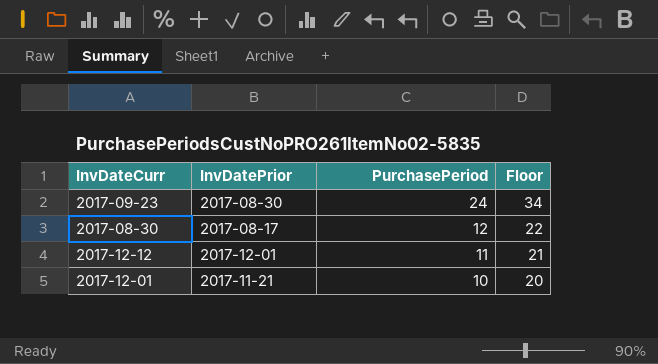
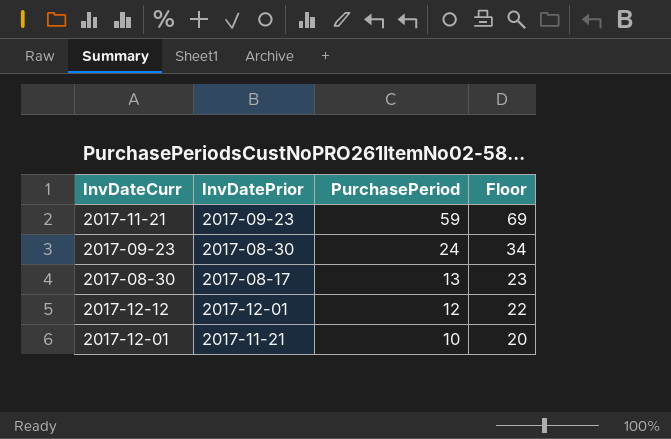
row 2017-11-21: none -> 2017-09-23 | 59 | 69
2017-08-30 | PurchasePeriod: 12 -> 13
2017-08-30 | Floor: 22 -> 23
2017-12-12 | PurchasePeriod: 11 -> 12
2017-12-12 | Floor: 21 -> 22

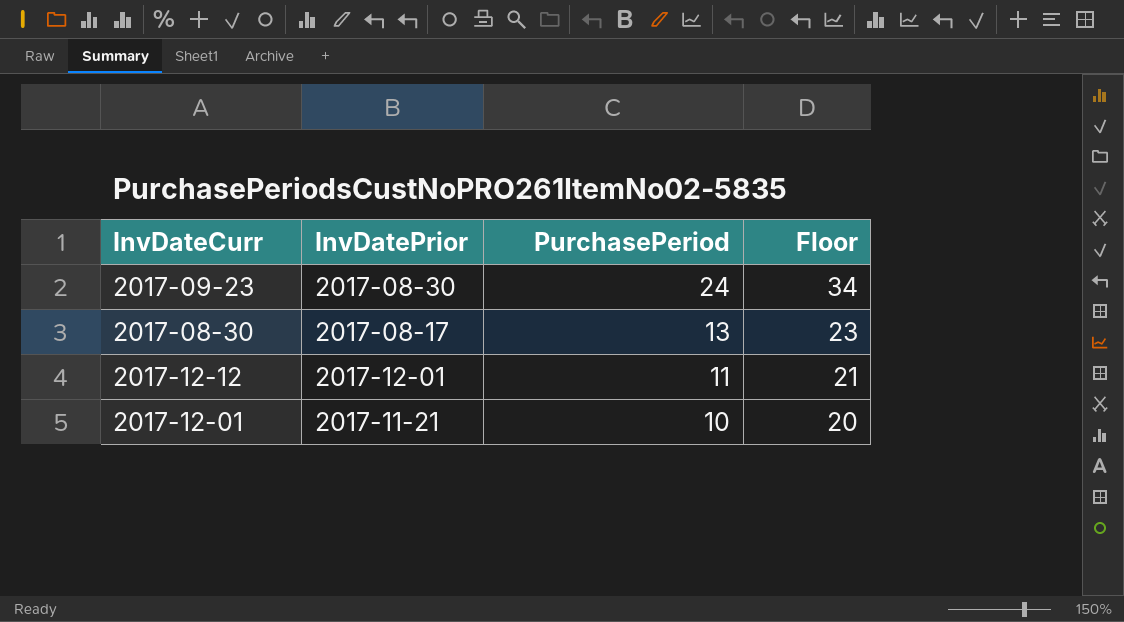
row 2017-11-21: 2017-09-23 | 59 | 69 -> none
2017-12-12 | PurchasePeriod: 12 -> 11
2017-12-12 | Floor: 22 -> 21

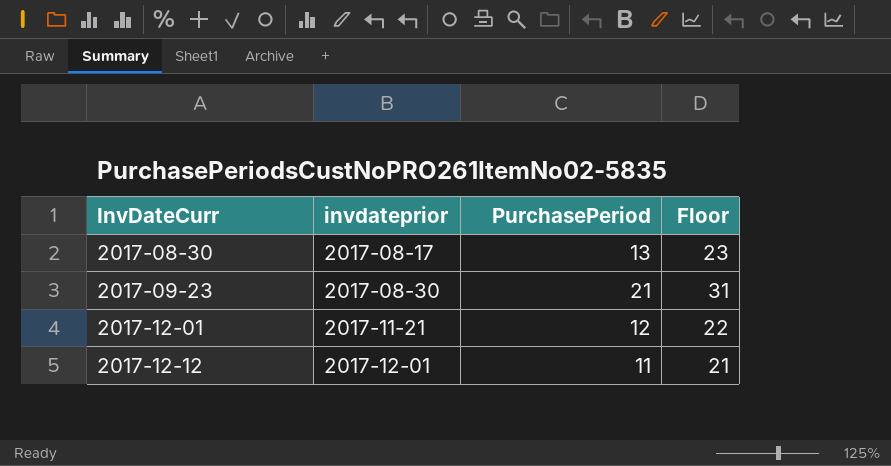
row order: PurchasePeriod descending -> InvDateCurr ascending
column name: InvDatePrior -> invdateprior
2017-09-23 | PurchasePeriod: 24 -> 21
2017-09-23 | Floor: 34 -> 31
2017-12-01 | PurchasePeriod: 10 -> 12
2017-12-01 | Floor: 20 -> 22

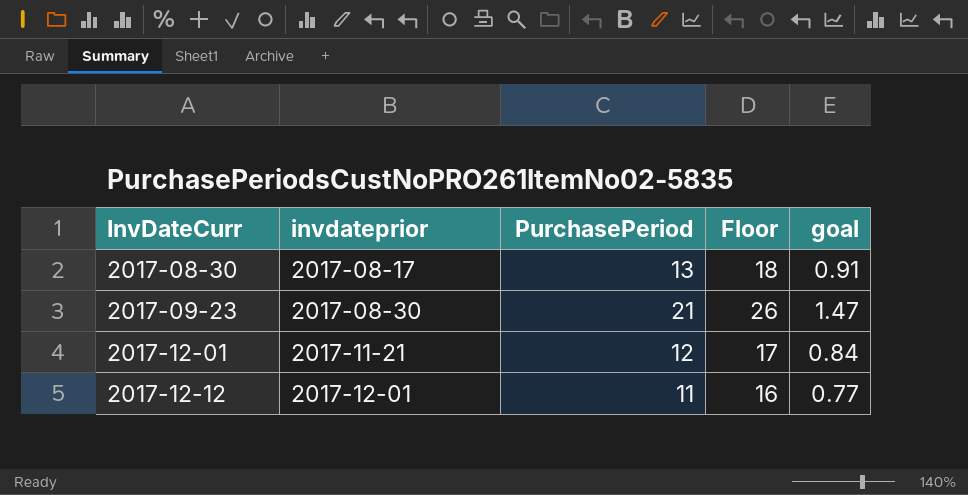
column Floor | formula: [PurchasePeriod] + 10 -> [PurchasePeriod] + 5
column goal | formula: none -> [PurchasePeriod] * 0.07

